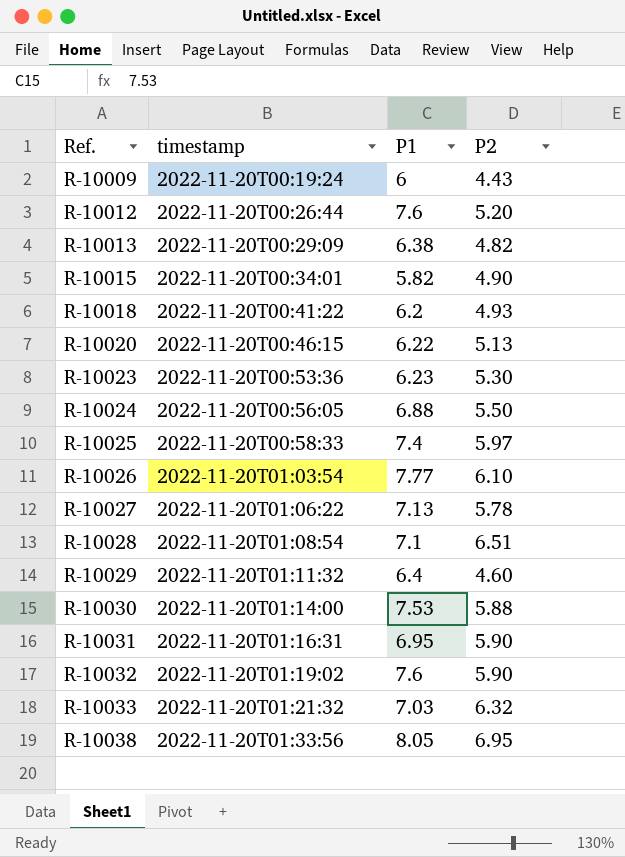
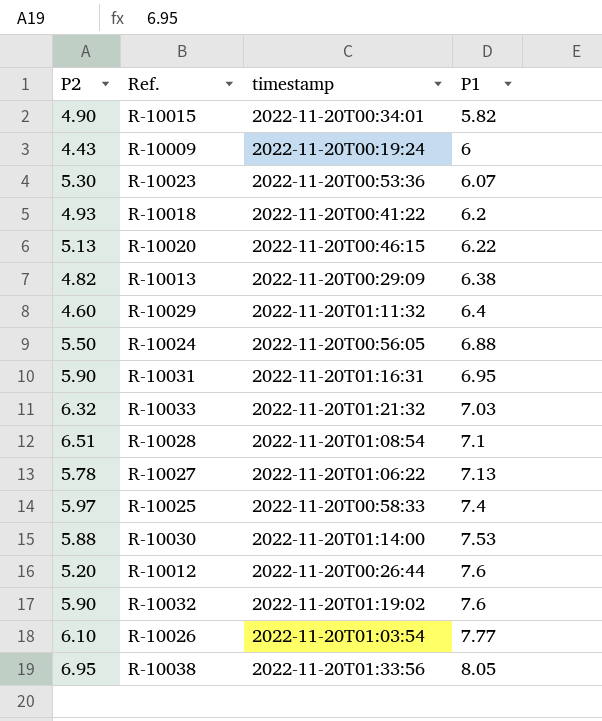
row order: Ref. ascending -> P1 ascending
column P2 | position: 4 -> 1
R-10023 | P1: 6.23 -> 6.07

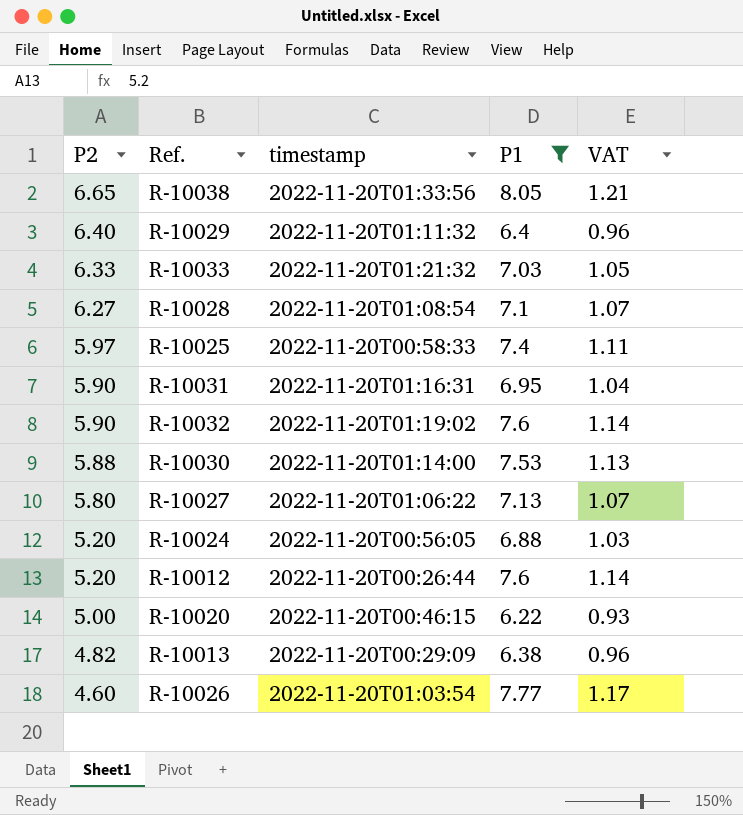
filter: none -> P1 >= 6.22
row order: P1 ascending -> P2 descending
column VAT | formula: none -> [P1] * 0.15
R-10038 | P2: 6.95 -> 6.65
R-10029 | P2: 4.60 -> 6.40
R-10033 | P2: 6.32 -> 6.33
R-10028 | P2: 6.51 -> 6.27
R-10027 | P2: 5.78 -> 5.80
R-10024 | P2: 5.50 -> 5.20
R-10020 | P2: 5.13 -> 5.00
R-10026 | P2: 6.10 -> 4.60

